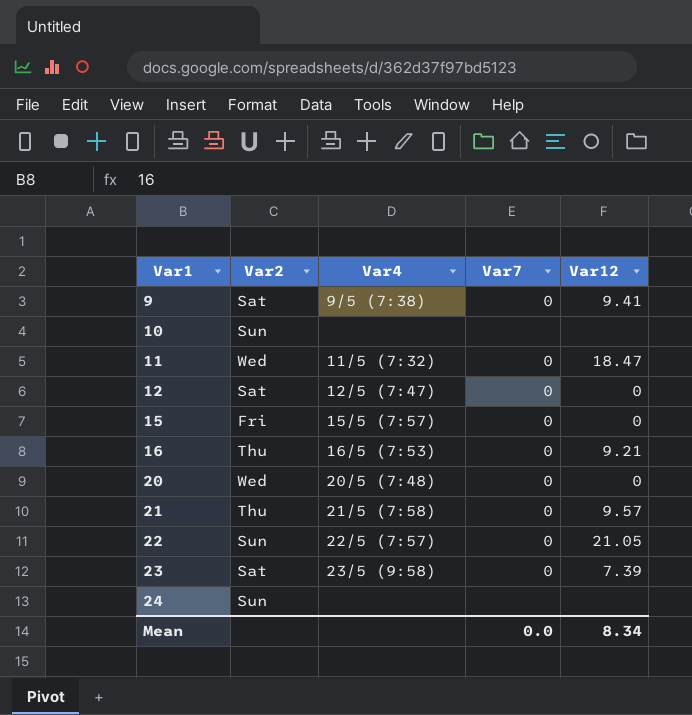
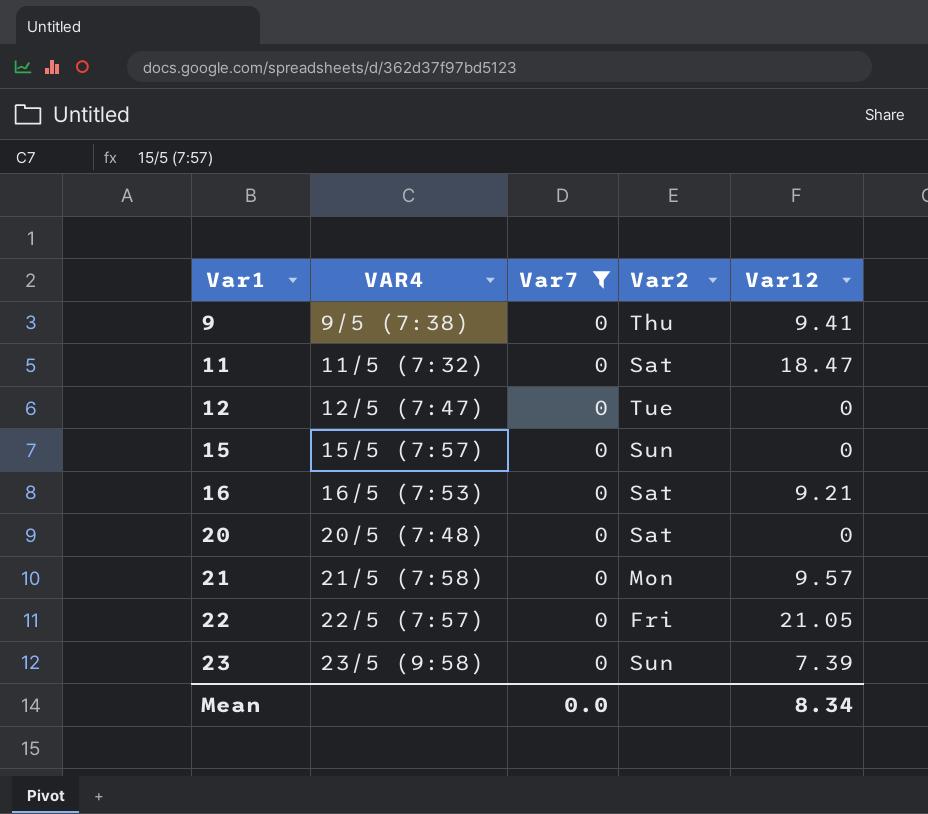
filter: none -> Var7 = 0
column name: Var4 -> VAR4
column Var2 | position: 2 -> 4
9 | Var2: Sat -> Thu
11 | Var2: Wed -> Sat
12 | Var2: Sat -> Tue
15 | Var2: Fri -> Sun
16 | Var2: Thu -> Sat
20 | Var2: Wed -> Sat
21 | Var2: Thu -> Mon
22 | Var2: Sun -> Fri
23 | Var2: Sat -> Sun

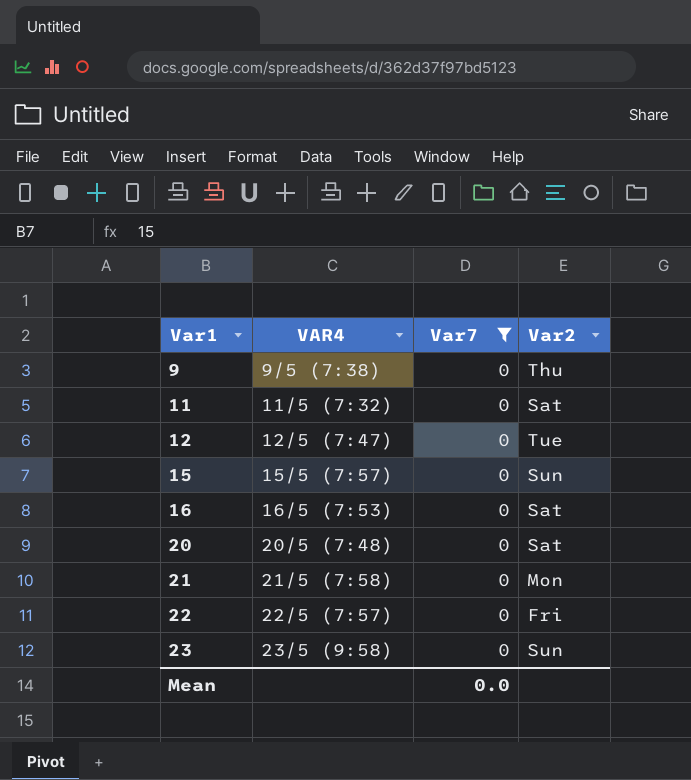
column Var12 | position: 5 -> none

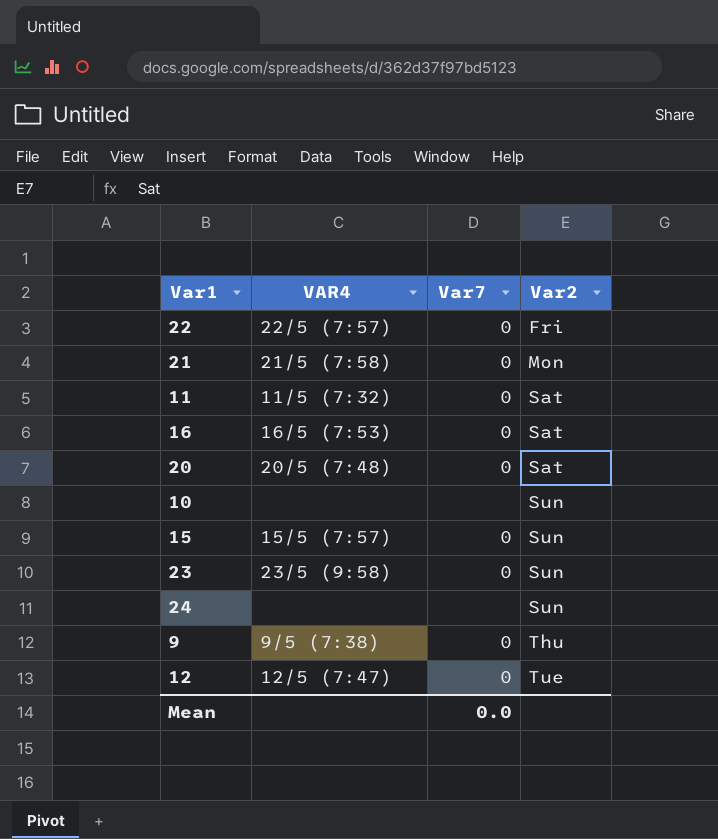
filter: Var7 = 0 -> none
row order: Var1 ascending -> Var2 ascending

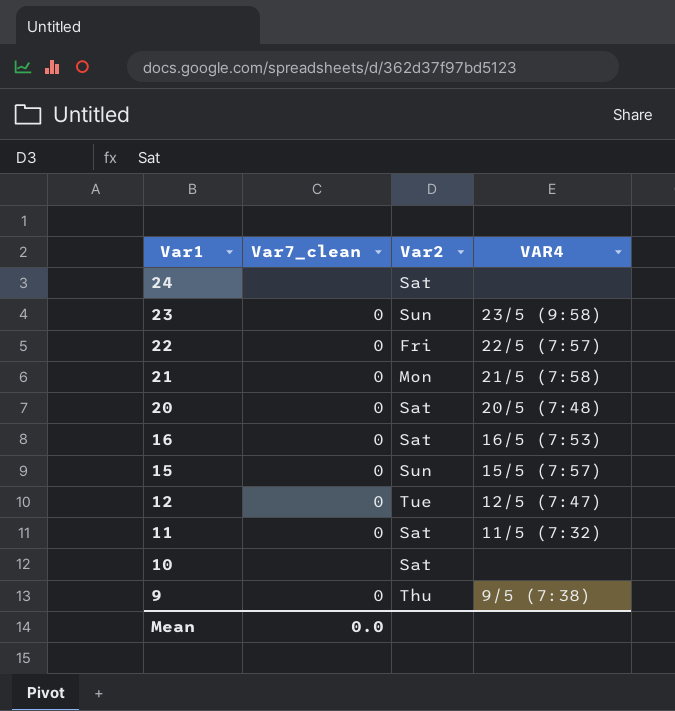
row order: Var2 ascending -> Var1 descending
column name: Var7 -> Var7_clean
column VAR4 | position: 2 -> 4
24 | Var2: Sun -> Sat
10 | Var2: Sun -> Sat

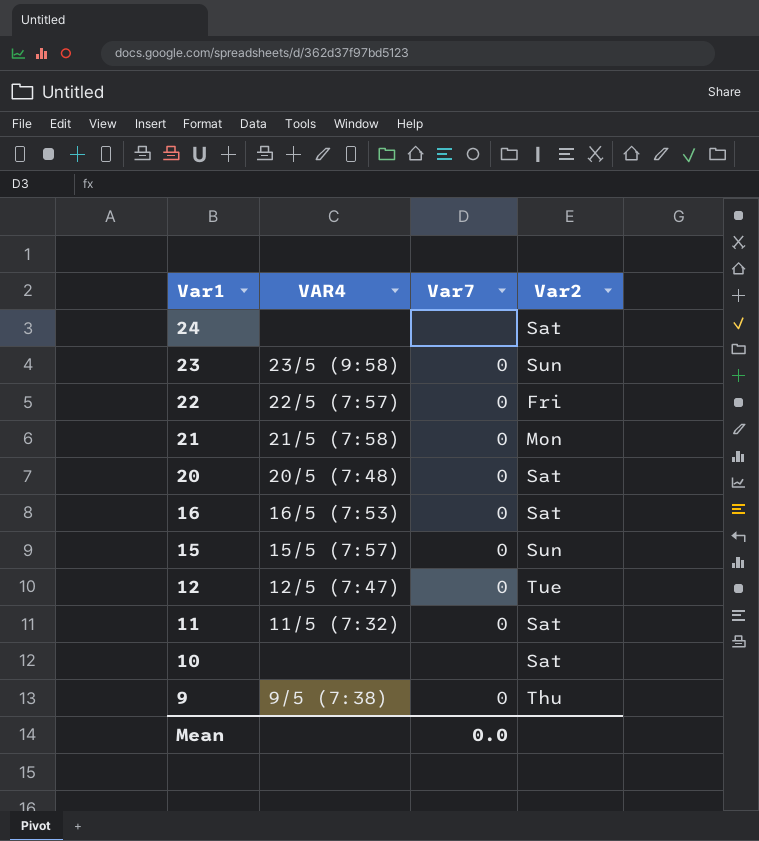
column VAR4 | position: 4 -> 2
column name: Var7_clean -> Var7

